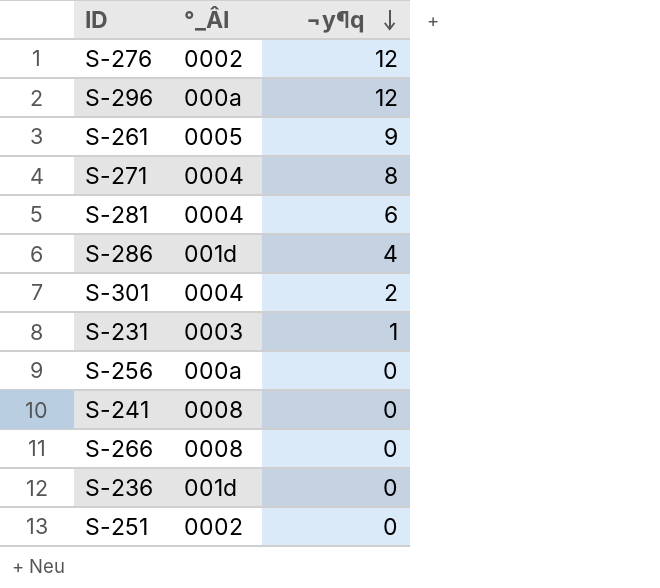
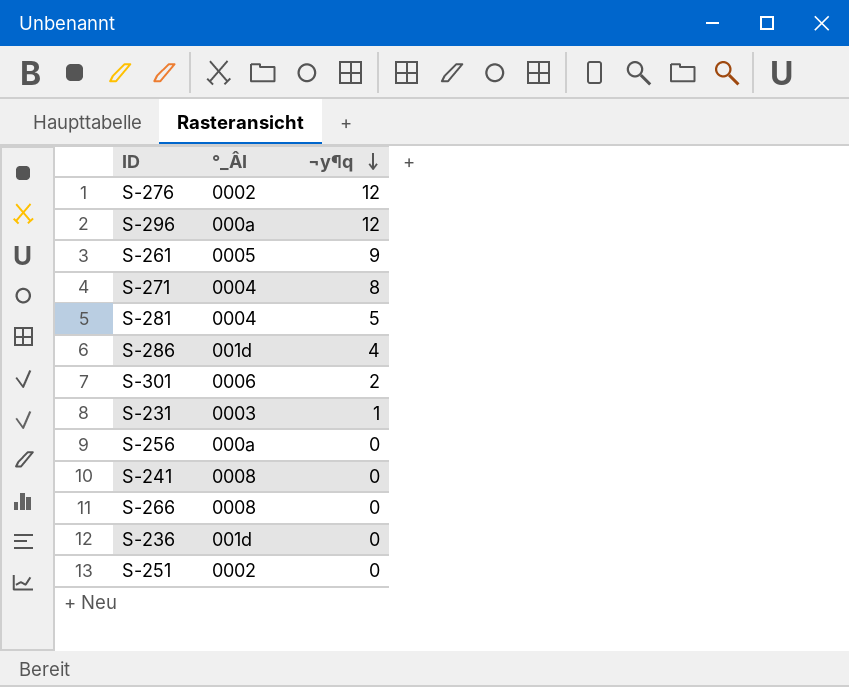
S-281 | ¬y¶q: 6 -> 5
S-301 | °_ÂI: 0004 -> 0006

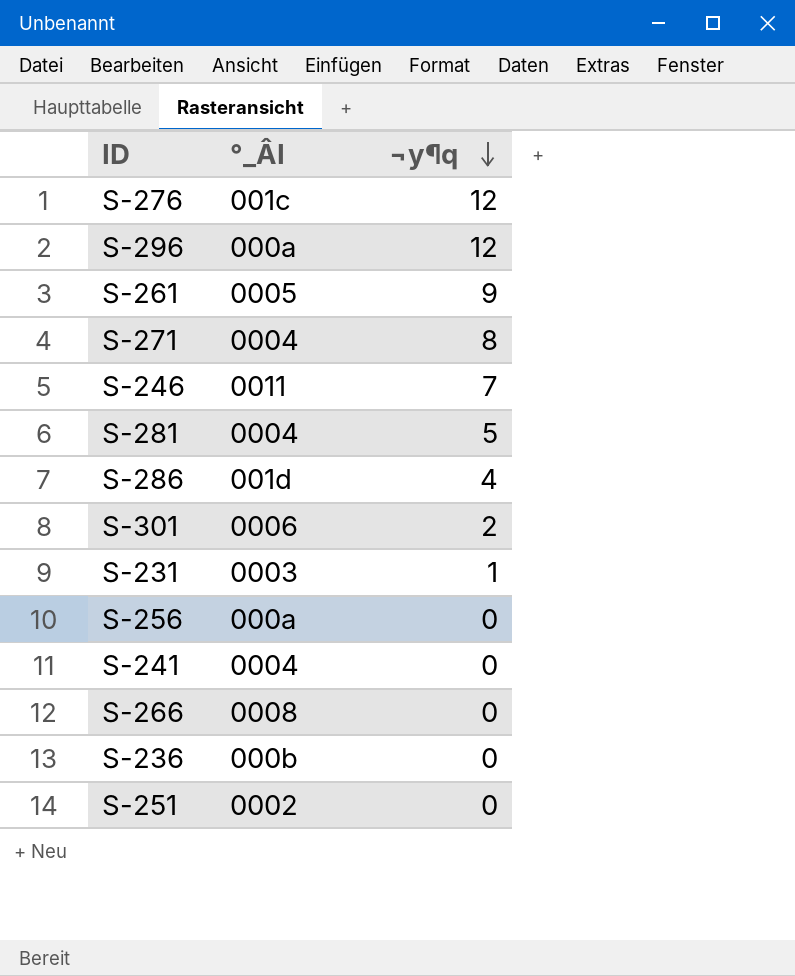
S-276 | °_ÂI: 0002 -> 001c
row S-246: none -> 0011 | 7
S-241 | °_ÂI: 0008 -> 0004
S-236 | °_ÂI: 001d -> 000b

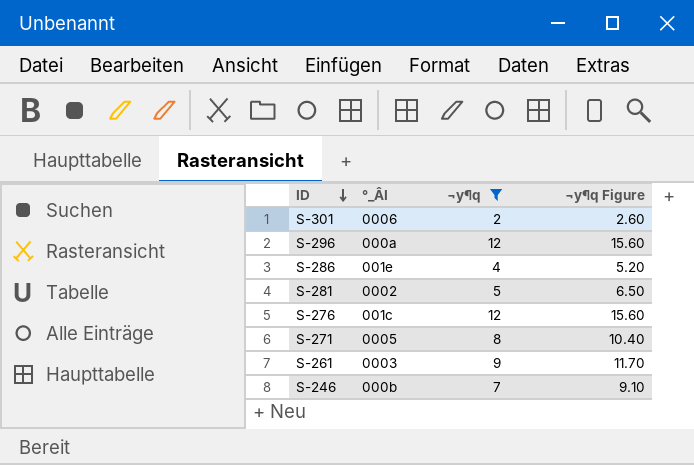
filter: none -> ¬y¶q >= 2
row order: ¬y¶q descending -> ID descending
column ¬y¶q Figure | formula: none -> [¬y¶q] * 1.3
S-286 | °_ÂI: 001d -> 001e
S-281 | °_ÂI: 0004 -> 0002
S-271 | °_ÂI: 0004 -> 0005
S-261 | °_ÂI: 0005 -> 0003
S-246 | °_ÂI: 0011 -> 000b

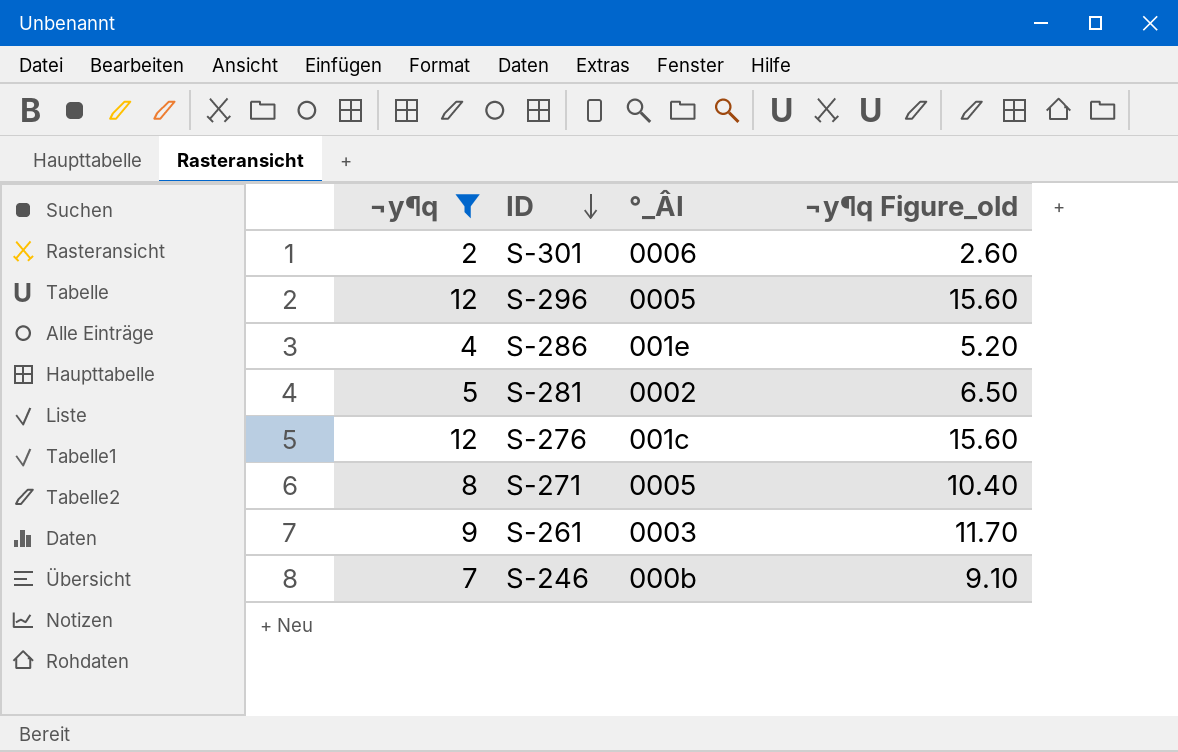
column ¬y¶q | position: 3 -> 1
column name: ¬y¶q Figure -> ¬y¶q Figure_old
S-296 | °_ÂI: 000a -> 0005

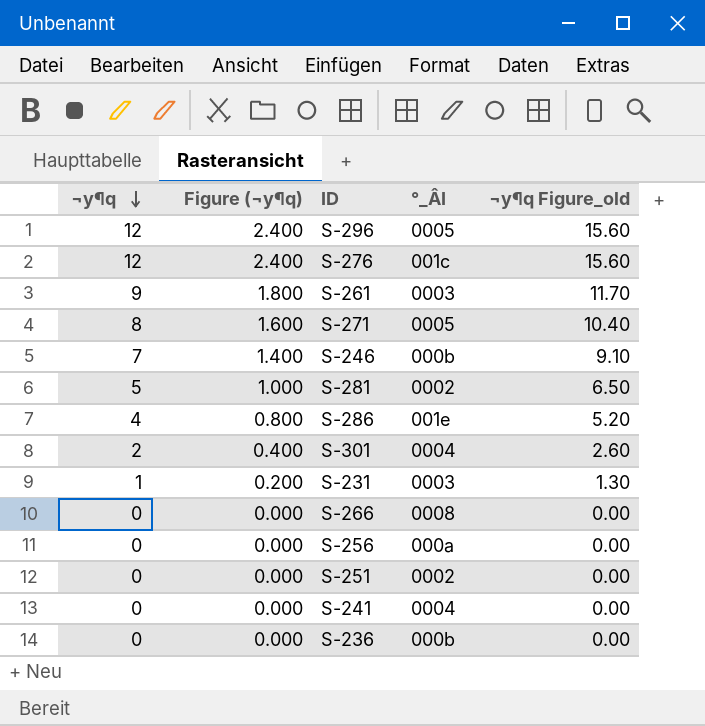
filter: ¬y¶q >= 2 -> none
row order: ID descending -> ¬y¶q descending
column Figure (¬y¶q) | formula: none -> [¬y¶q] * 0.2
S-301 | °_ÂI: 0006 -> 0004

